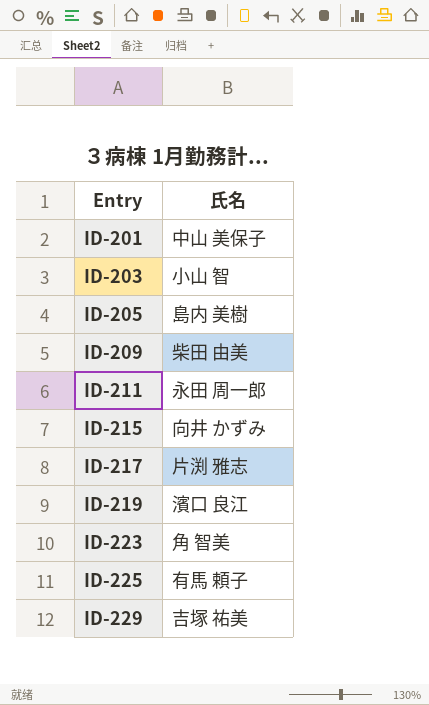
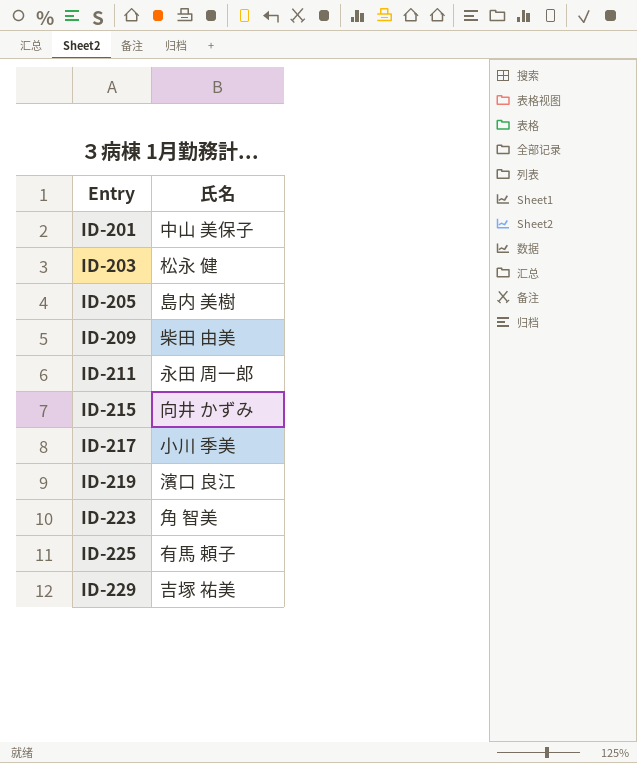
ID-203 | 氏名: 小山 智 -> 松永 健
ID-217 | 氏名: 片渕 雅志 -> 小川 季美

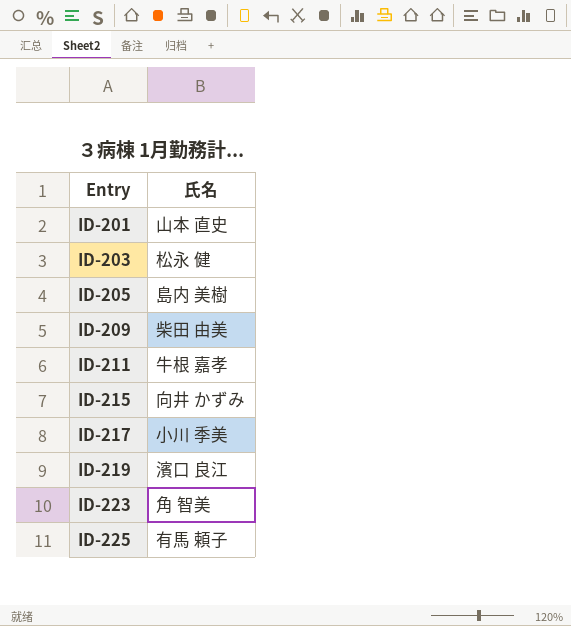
row ID-229: 吉塚 祐美 -> none
ID-201 | 氏名: 中山 美保子 -> 山本 直史
ID-211 | 氏名: 永田 周一郎 -> 牛根 嘉孝

